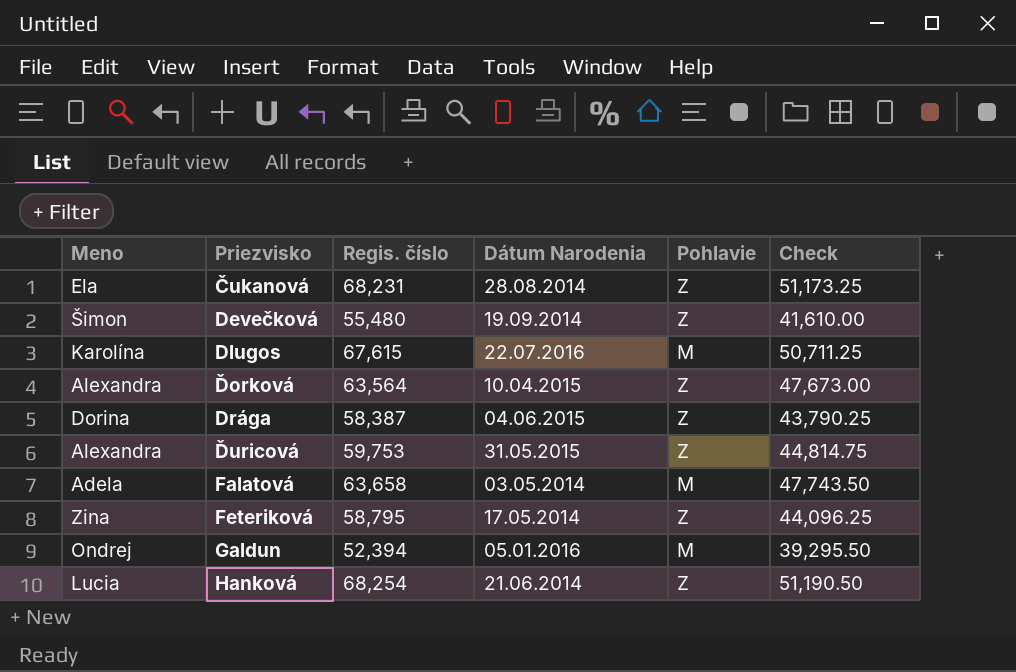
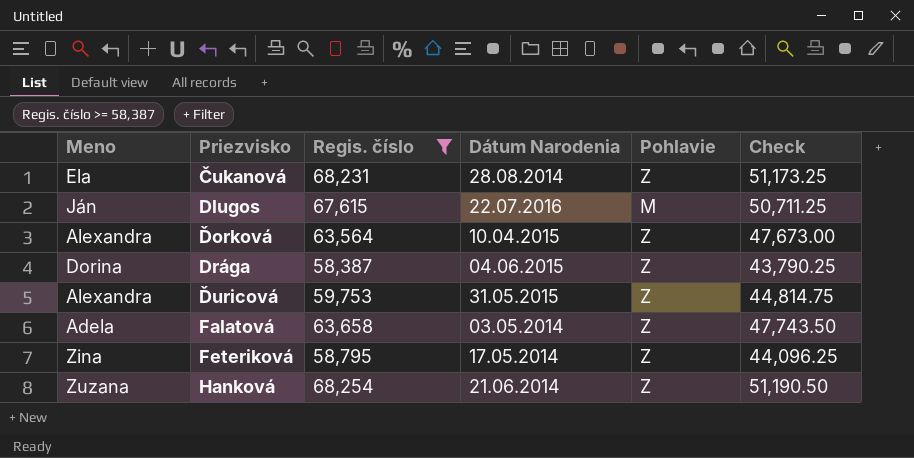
filter: none -> Regis. číslo >= 58,387
Dlugos | Meno: Karolína -> Ján
Falatová | Pohlavie: M -> Z
Hanková | Meno: Lucia -> Zuzana

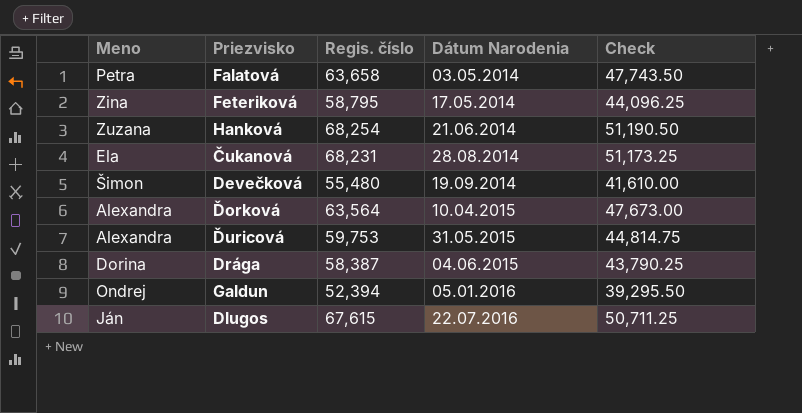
filter: Regis. číslo >= 58,387 -> none
row order: Priezvisko ascending -> Dátum Narodenia ascending
column Pohlavie | position: 5 -> none
Falatová | Meno: Adela -> Petra

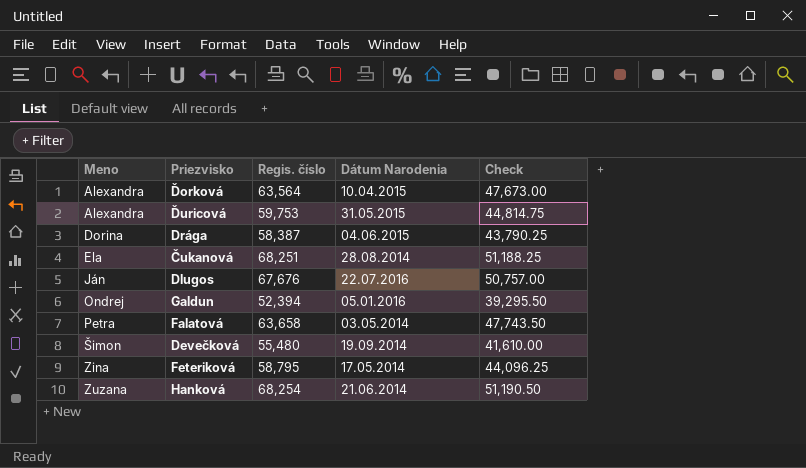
row order: Dátum Narodenia ascending -> Meno ascending
Čukanová | Regis. číslo: 68,231 -> 68,251
Čukanová | Check: 51,173.25 -> 51,188.25
Dlugos | Regis. číslo: 67,615 -> 67,676
Dlugos | Check: 50,711.25 -> 50,757.00

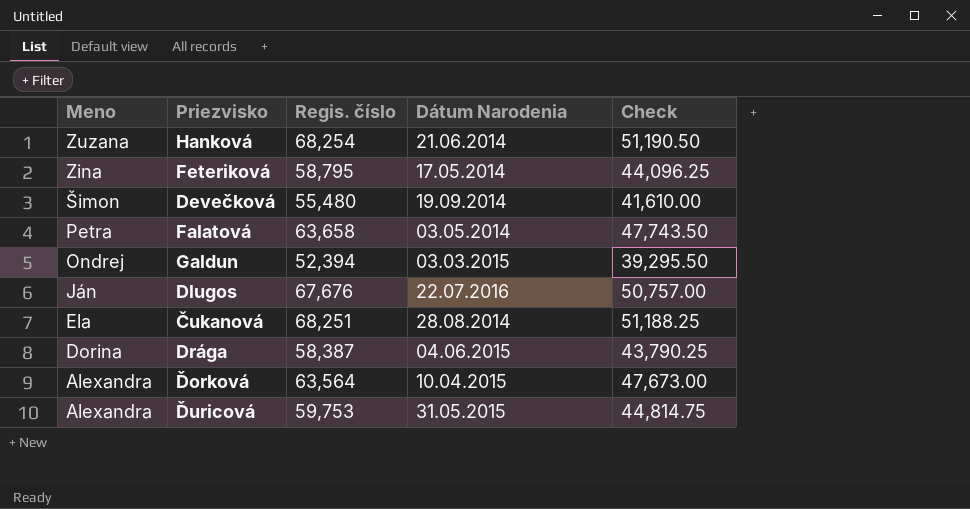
row order: Meno ascending -> Meno descending
Galdun | Dátum Narodenia: 05.01.2016 -> 03.03.2015

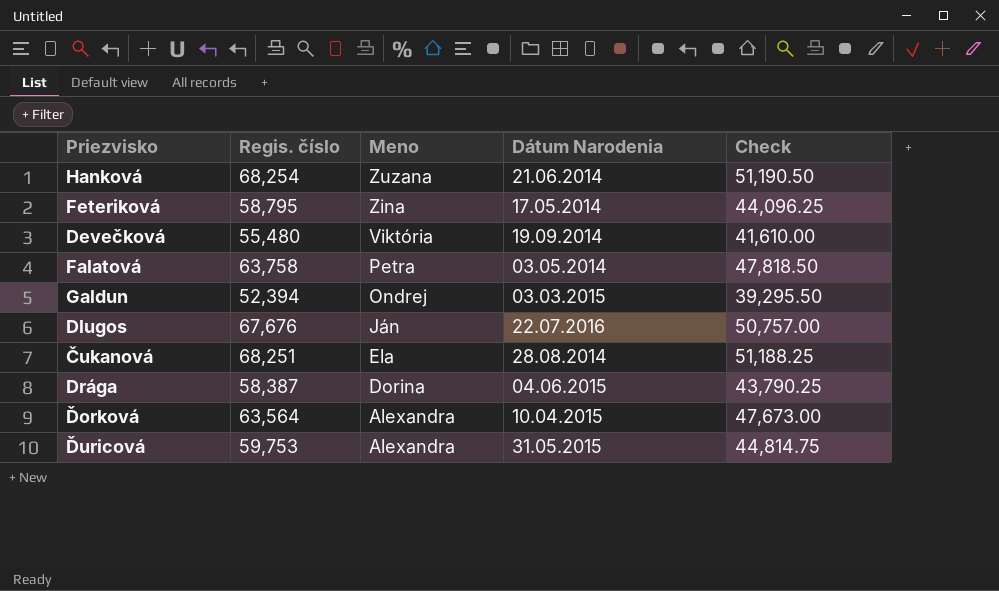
column Meno | position: 1 -> 3
Devečková | Meno: Šimon -> Viktória
Falatová | Regis. číslo: 63,658 -> 63,758
Falatová | Check: 47,743.50 -> 47,818.50

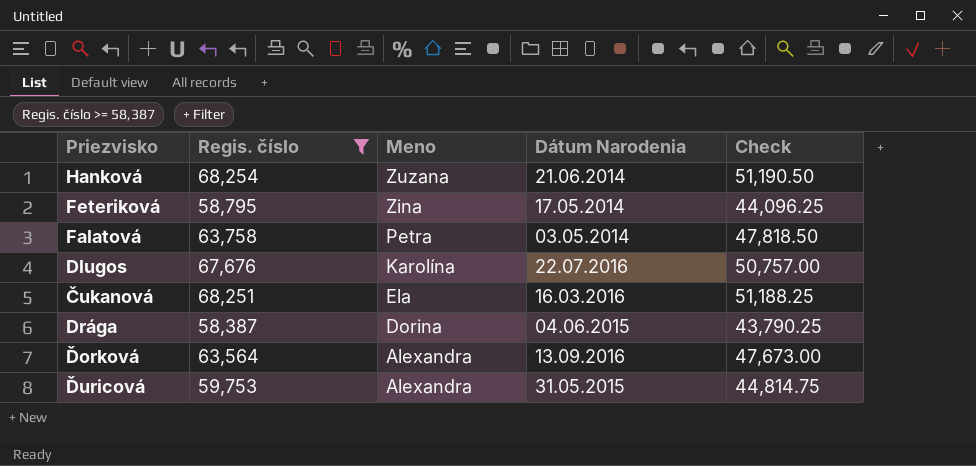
filter: none -> Regis. číslo >= 58,387
Dlugos | Meno: Ján -> Karolína
Čukanová | Dátum Narodenia: 28.08.2014 -> 16.03.2016
Ďorková | Dátum Narodenia: 10.04.2015 -> 13.09.2016

